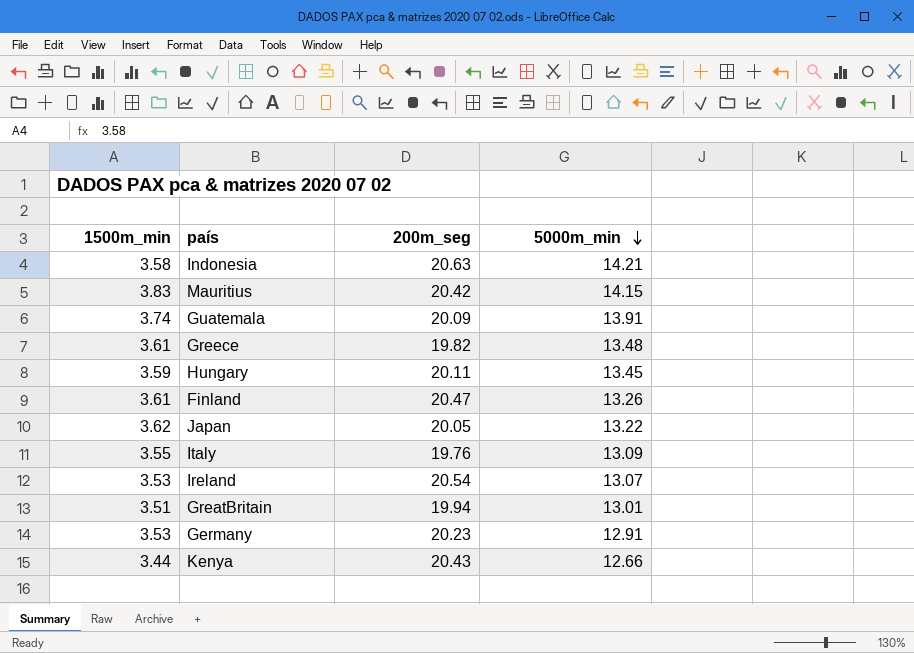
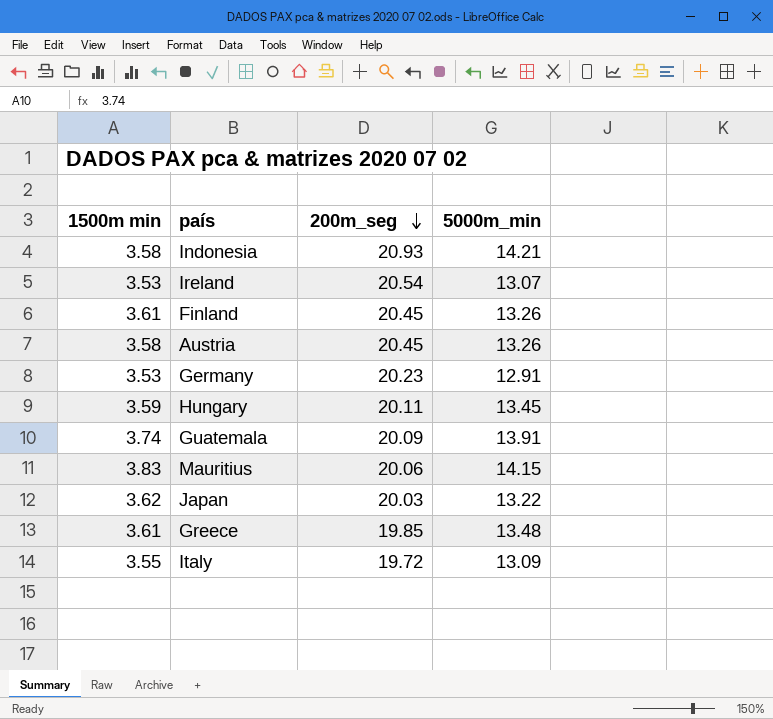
row order: 5000m_min descending -> 200m_seg descending
column name: 1500m_min -> 1500m min
row GreatBritain: 3.51 | 19.94 | 13.01 -> none
row Kenya: 3.44 | 20.43 | 12.66 -> none
Indonesia | 200m_seg: 20.63 -> 20.93
Finland | 200m_seg: 20.47 -> 20.45
row Austria: none -> 3.58 | 20.45 | 13.26
Mauritius | 200m_seg: 20.42 -> 20.06
Japan | 200m_seg: 20.05 -> 20.03
Greece | 200m_seg: 19.82 -> 19.85
Italy | 200m_seg: 19.76 -> 19.72

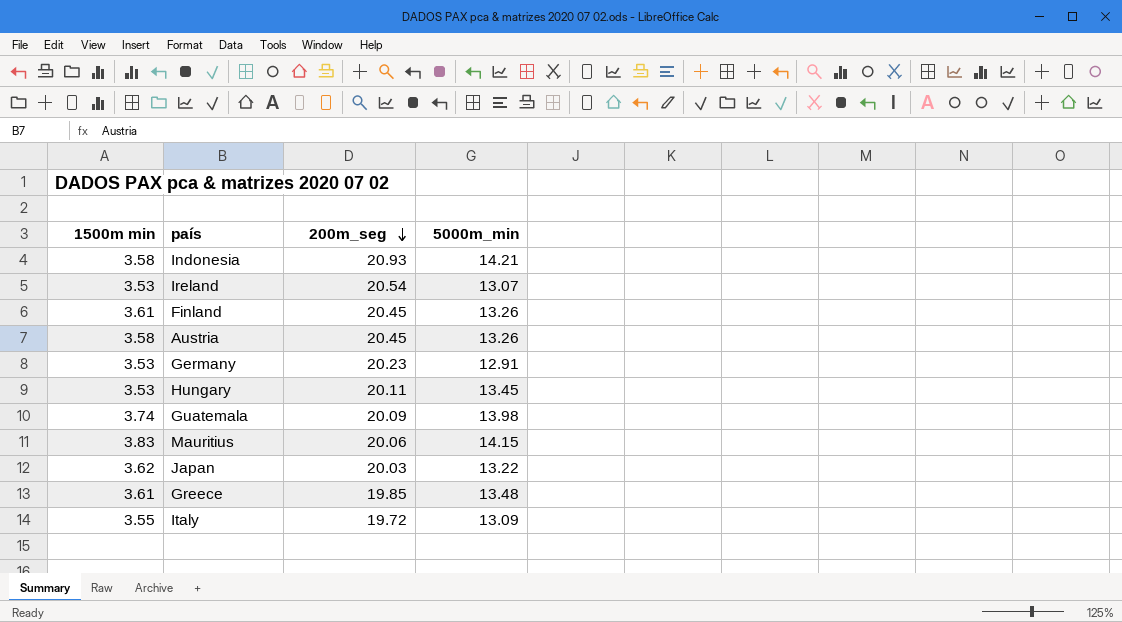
Hungary | 1500m min: 3.59 -> 3.53
Guatemala | 5000m_min: 13.91 -> 13.98

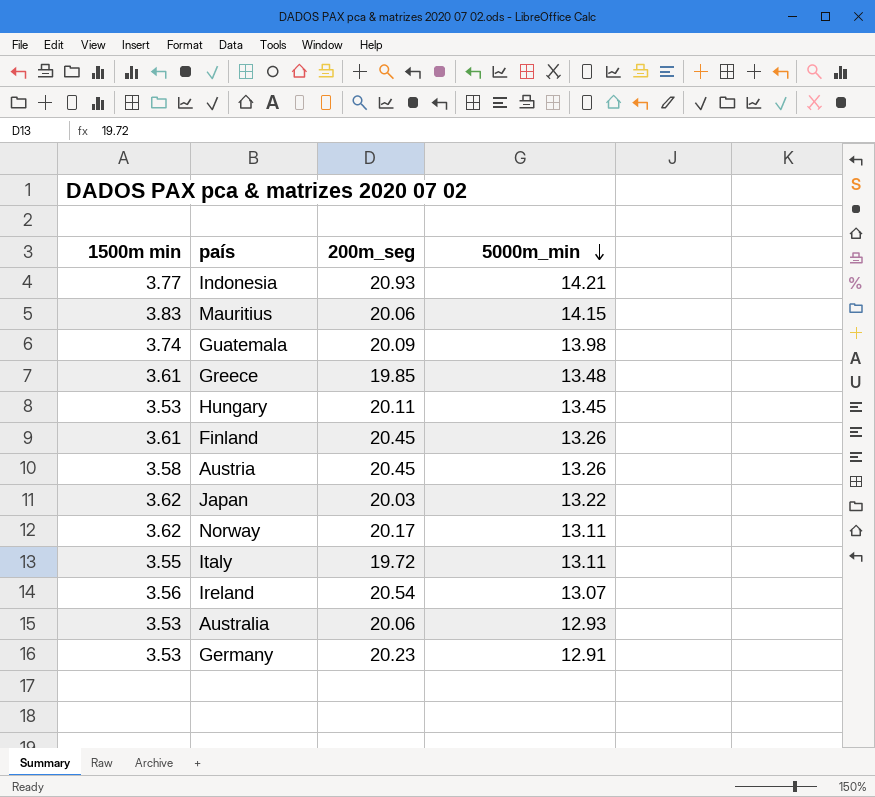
row order: 200m_seg descending -> 5000m_min descending
Indonesia | 1500m min: 3.58 -> 3.77
row Norway: none -> 3.62 | 20.17 | 13.11
Italy | 5000m_min: 13.09 -> 13.11
Ireland | 1500m min: 3.53 -> 3.56
row Australia: none -> 3.53 | 20.06 | 12.93

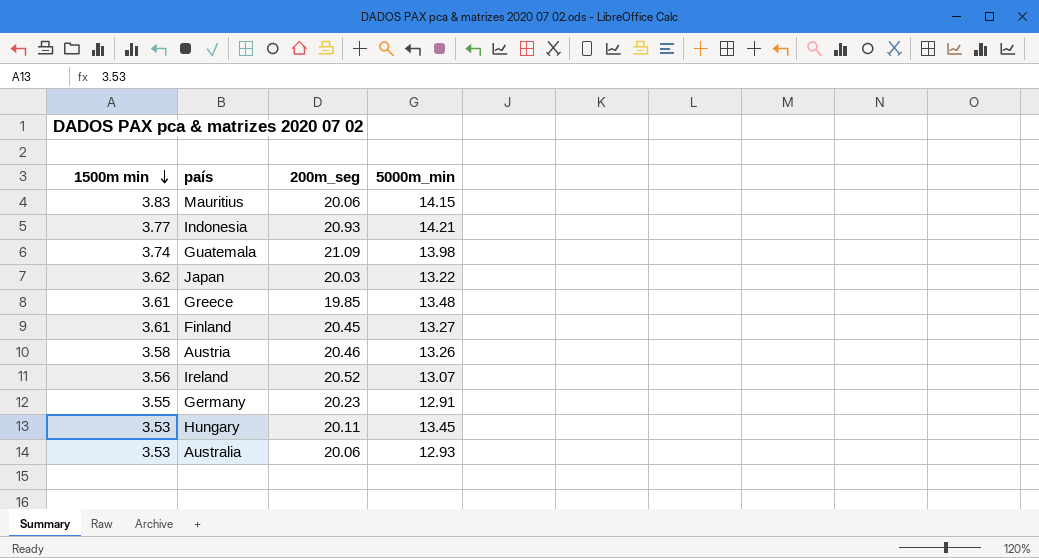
row order: 5000m_min descending -> 1500m min descending
row Norway: 3.62 | 20.17 | 13.11 -> none
row Italy: 3.55 | 19.72 | 13.11 -> none
Guatemala | 200m_seg: 20.09 -> 21.09
Finland | 5000m_min: 13.26 -> 13.27
Austria | 200m_seg: 20.45 -> 20.46
Ireland | 200m_seg: 20.54 -> 20.52
Germany | 1500m min: 3.53 -> 3.55

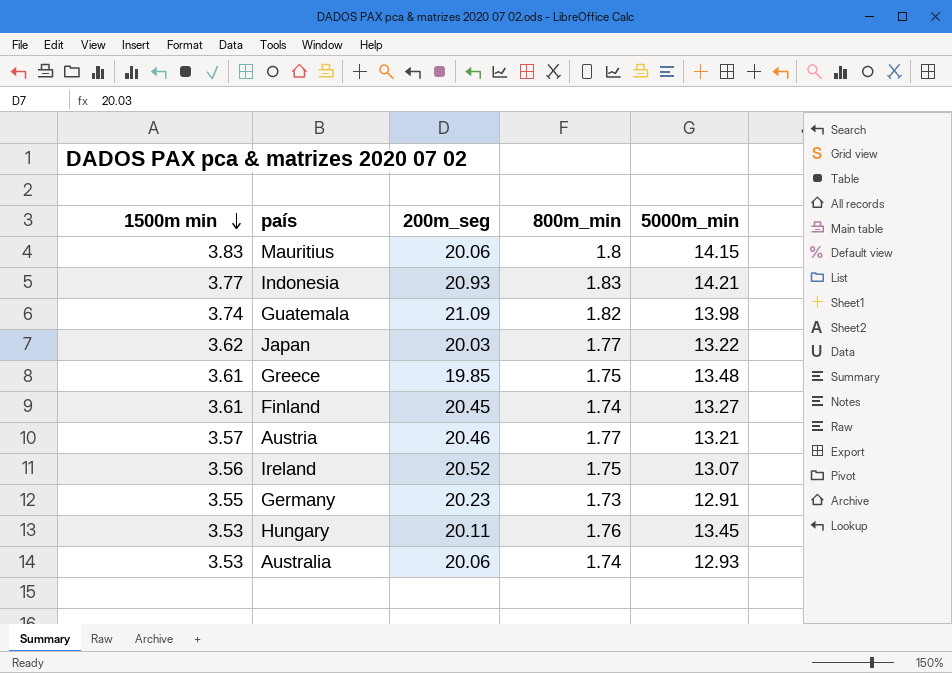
column 800m_min | position: none -> 4
Austria | 1500m min: 3.58 -> 3.57
Austria | 5000m_min: 13.26 -> 13.21

